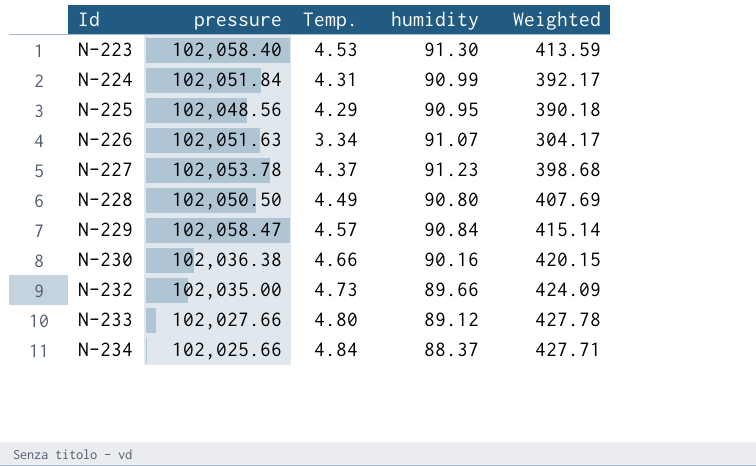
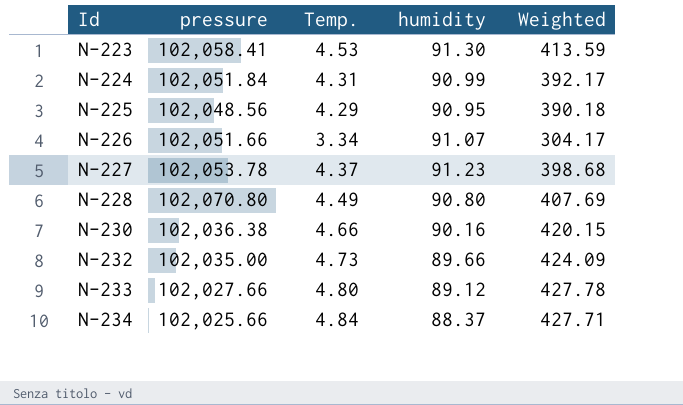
row N-229: 102,058.47 | 4.57 | 90.84 | 415.14 -> none
N-223 | pressure: 102,058.40 -> 102,058.41
N-226 | pressure: 102,051.63 -> 102,051.66
N-228 | pressure: 102,050.50 -> 102,070.80

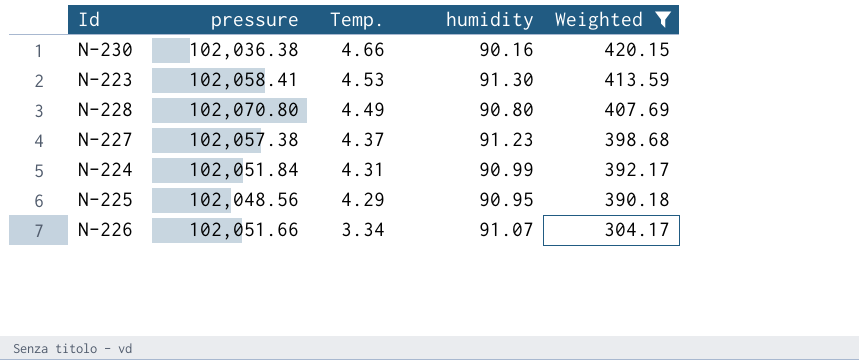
filter: none -> Weighted <= 420.15
row order: Id ascending -> Temp. descending
N-227 | pressure: 102,053.78 -> 102,057.38

